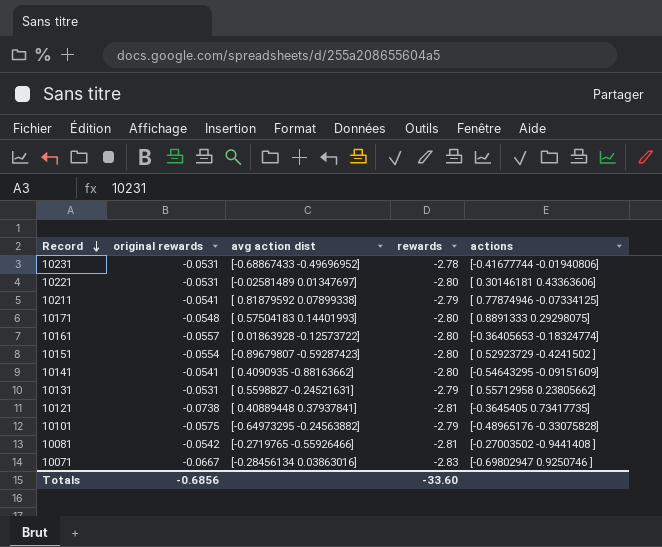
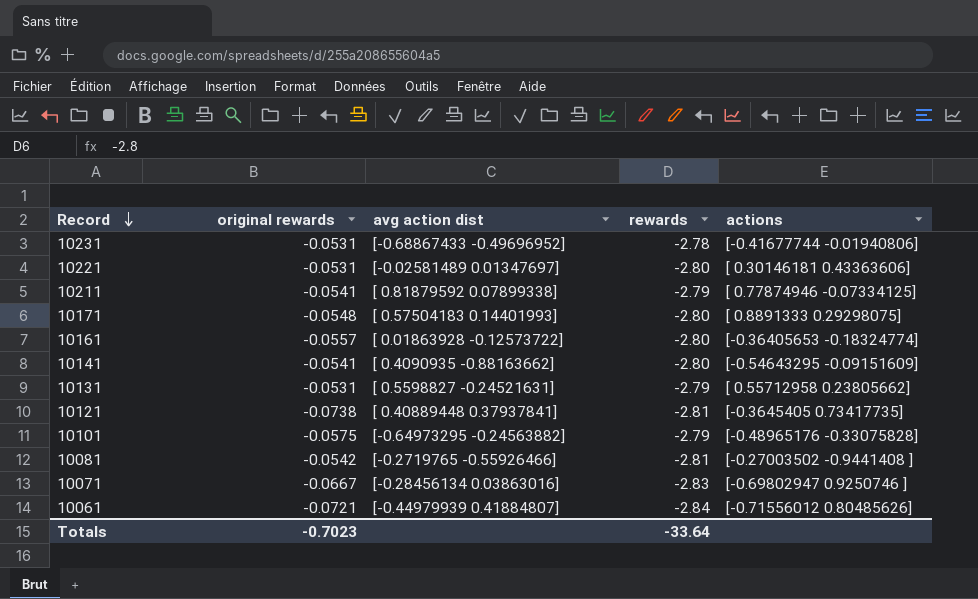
row 10151: -0.0554 | [-0.89679807 -0.59287423] | -2.80 | [ 0.52923729 -0.4241502 ] -> none
row 10061: none -> -0.0721 | [-0.44979939 0.41884807] | -2.84 | [-0.71556012 0.80485626]
Totals | original rewards: -0.6856 -> -0.7023
Totals | rewards: -33.60 -> -33.64

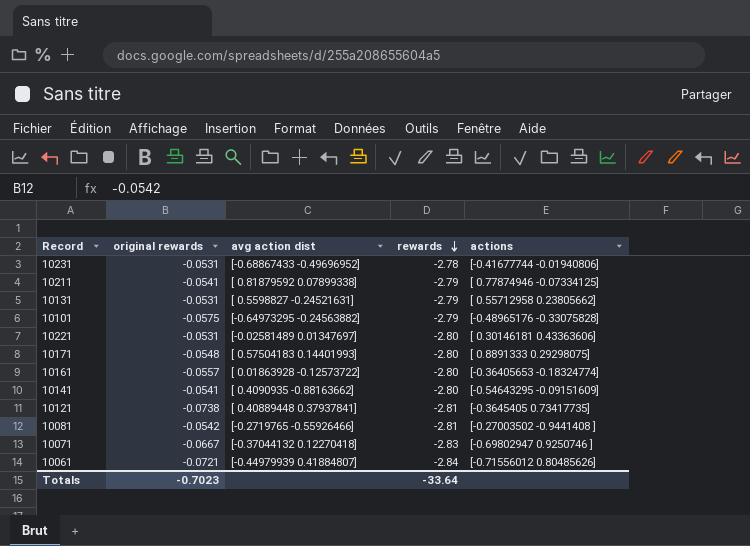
row order: Record descending -> rewards descending
10071 | avg action dist: [-0.28456134 0.03863016] -> [-0.37044132 0.12270418]

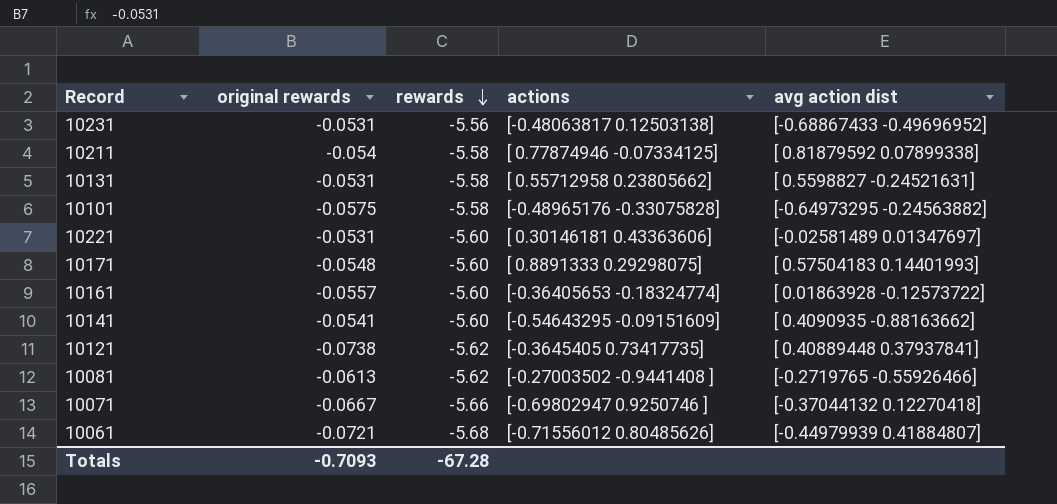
column avg action dist | position: 3 -> 5
10231 | rewards: -2.78 -> -5.56
10231 | actions: [-0.41677744 -0.01940806] -> [-0.48063817 0.12503138]
10211 | original rewards: -0.0541 -> -0.054
10211 | rewards: -2.79 -> -5.58
10131 | rewards: -2.79 -> -5.58
10101 | rewards: -2.79 -> -5.58
10221 | rewards: -2.80 -> -5.60
10171 | rewards: -2.80 -> -5.60
10161 | rewards: -2.80 -> -5.60
10141 | rewards: -2.80 -> -5.60
10121 | rewards: -2.81 -> -5.62
10081 | original rewards: -0.0542 -> -0.0613
10081 | rewards: -2.81 -> -5.62
10071 | rewards: -2.83 -> -5.66
10061 | rewards: -2.84 -> -5.68
Totals | original rewards: -0.7023 -> -0.7093
Totals | rewards: -33.64 -> -67.28

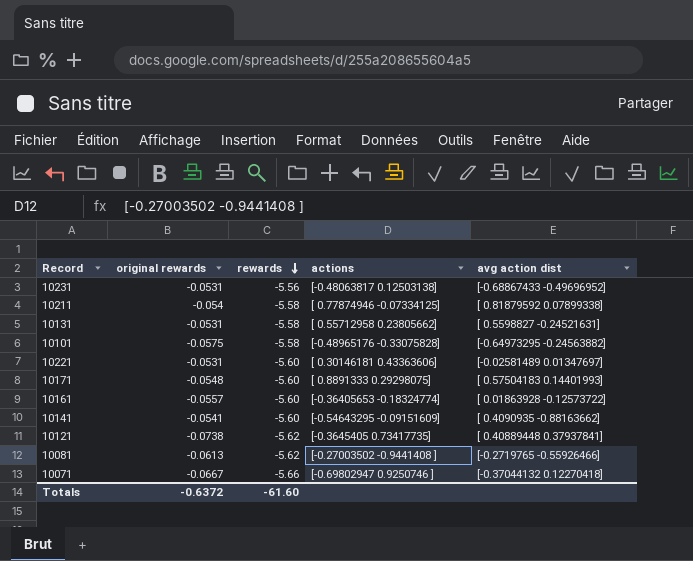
row 10061: -0.0721 | -5.68 | [-0.71556012 0.80485626] | [-0.44979939 0.41884807] -> none
Totals | original rewards: -0.7093 -> -0.6372
Totals | rewards: -67.28 -> -61.60

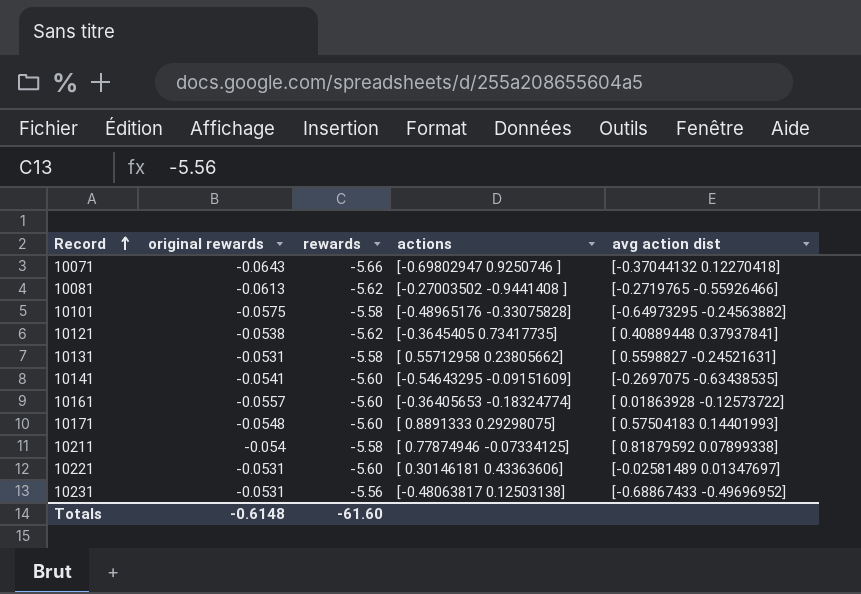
row order: rewards descending -> Record ascending
10071 | original rewards: -0.0667 -> -0.0643
10121 | original rewards: -0.0738 -> -0.0538
10141 | avg action dist: [ 0.4090935 -0.88163662] -> [-0.2697075 -0.63438535]
Totals | original rewards: -0.6372 -> -0.6148

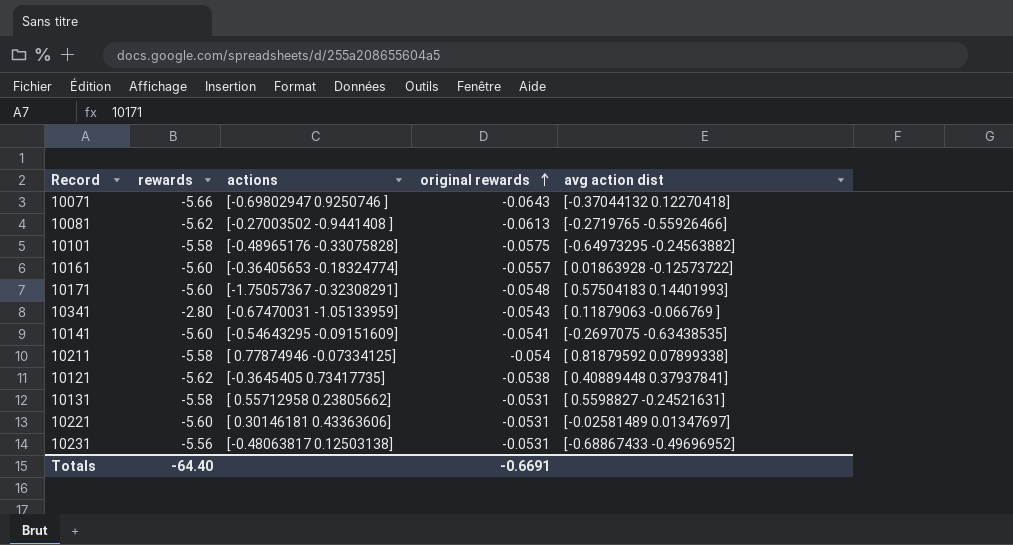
row order: Record ascending -> original rewards ascending
column original rewards | position: 2 -> 4
10171 | actions: [ 0.8891333 0.29298075] -> [-1.75057367 -0.32308291]
row 10341: none -> -2.80 | [-0.67470031 -1.05133959] | -0.0543 | [ 0.11879063 -0.066769 ]
Totals | rewards: -61.60 -> -64.40
Totals | original rewards: -0.6148 -> -0.6691

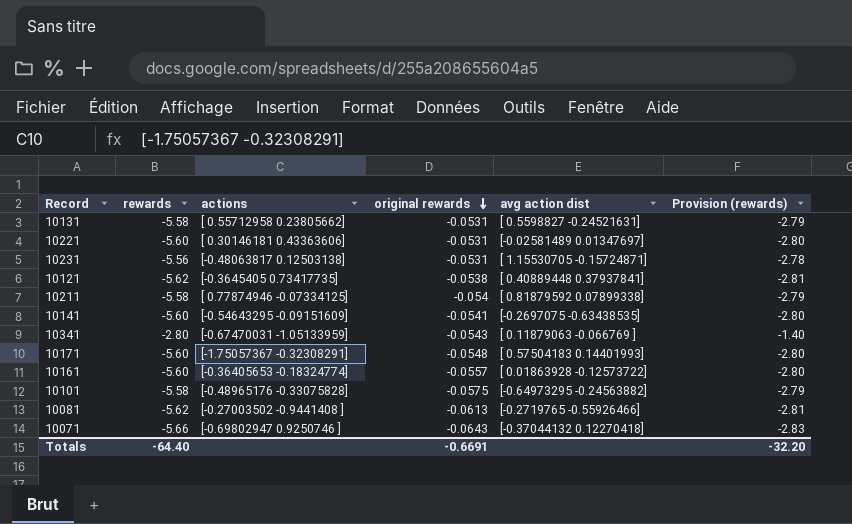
row order: original rewards ascending -> original rewards descending
column Provision (rewards) | formula: none -> [rewards] * 0.5
10231 | avg action dist: [-0.68867433 -0.49696952] -> [ 1.15530705 -0.15724871]

